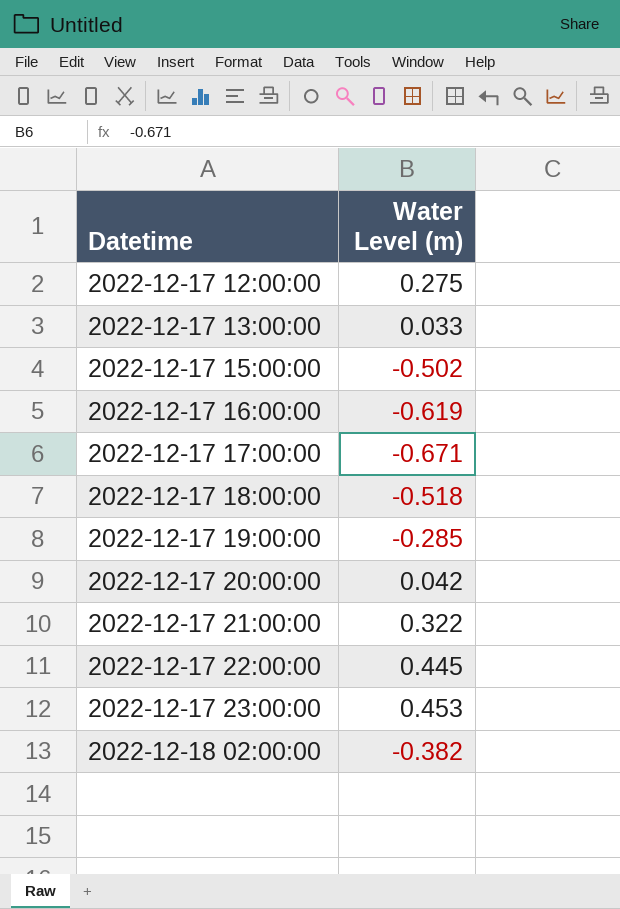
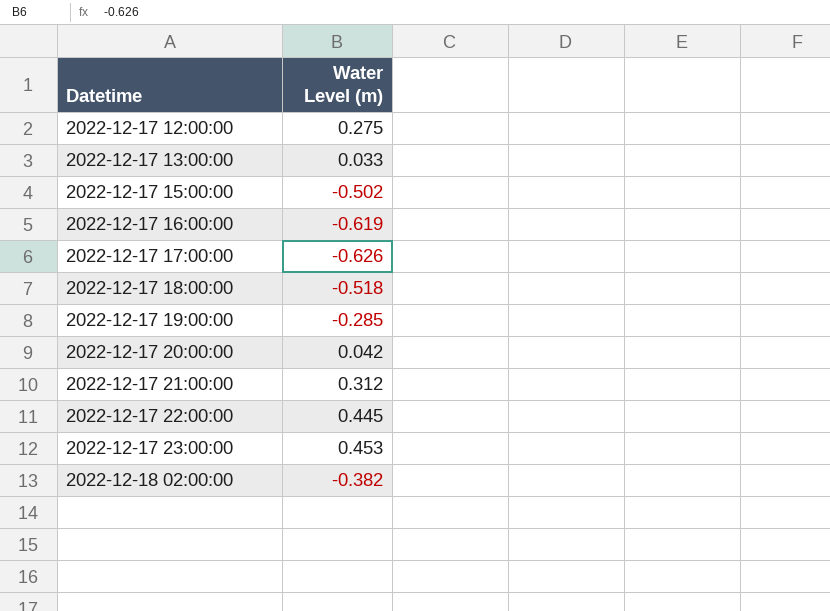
2022-12-17 17:00:00 | Water Level (m): -0.671 -> -0.626
2022-12-17 21:00:00 | Water Level (m): 0.322 -> 0.312

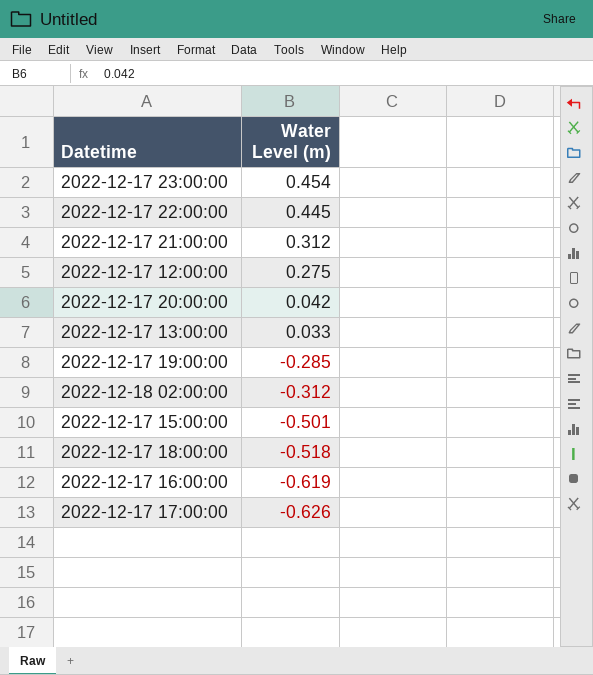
row order: Datetime ascending -> Water Level (m) descending
2022-12-17 23:00:00 | Water Level (m): 0.453 -> 0.454
2022-12-18 02:00:00 | Water Level (m): -0.382 -> -0.312
2022-12-17 15:00:00 | Water Level (m): -0.502 -> -0.501

